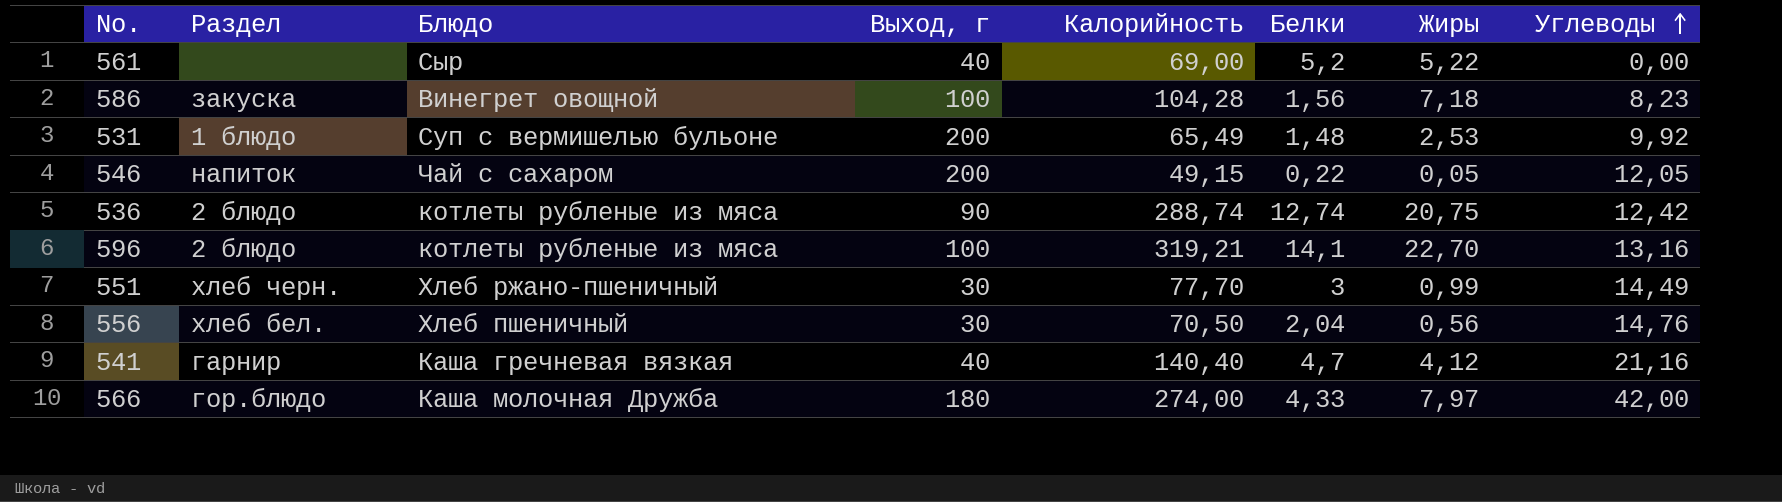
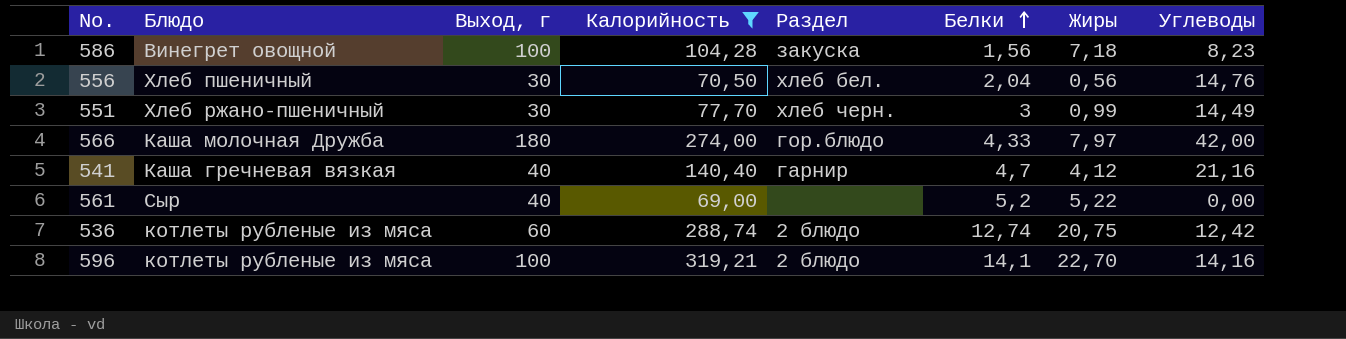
filter: none -> Калорийность >= 69,00
row order: Углеводы ascending -> Белки ascending
column Раздел | position: 2 -> 5
536 | Выход, г: 90 -> 60
596 | Углеводы: 13,16 -> 14,16

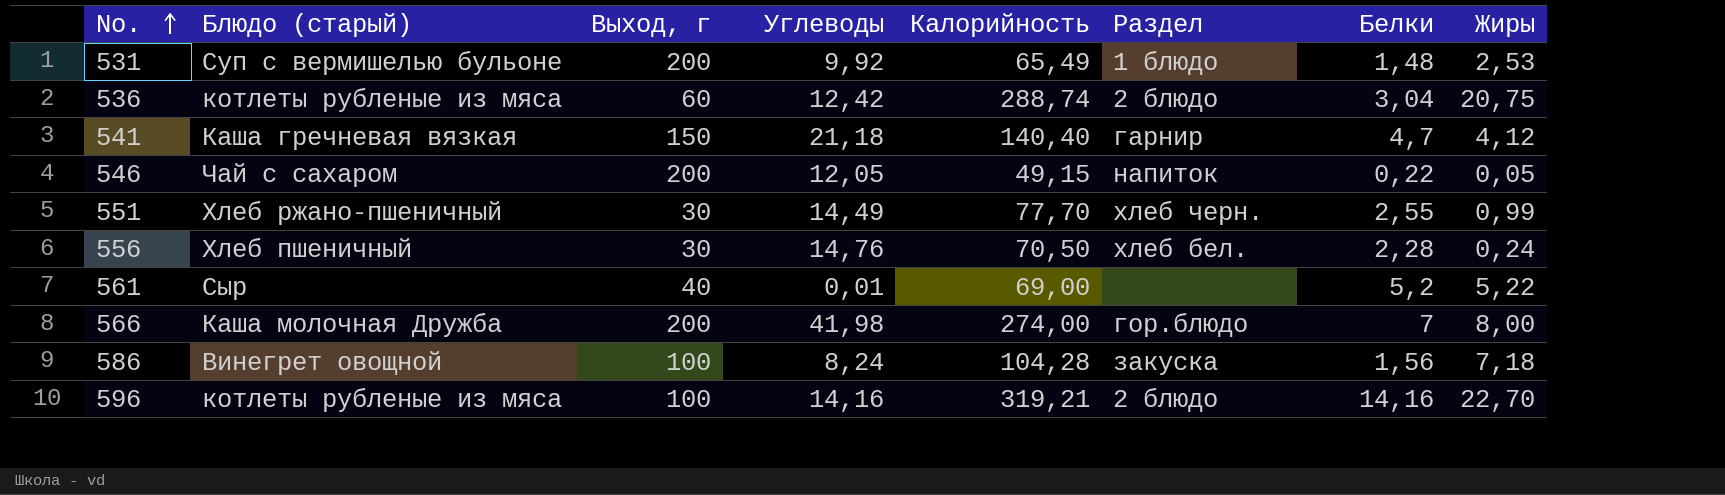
filter: Калорийность >= 69,00 -> none
row order: Белки ascending -> No. ascending
column name: Блюдо -> Блюдо (старый)
column Углеводы | position: 8 -> 4
536 | Белки: 12,74 -> 3,04
541 | Выход, г: 40 -> 150
541 | Углеводы: 21,16 -> 21,18
551 | Белки: 3 -> 2,55
556 | Белки: 2,04 -> 2,28
556 | Жиры: 0,56 -> 0,24
561 | Углеводы: 0,00 -> 0,01
566 | Выход, г: 180 -> 200
566 | Углеводы: 42,00 -> 41,98
566 | Белки: 4,33 -> 7
566 | Жиры: 7,97 -> 8,00
586 | Углеводы: 8,23 -> 8,24
596 | Белки: 14,1 -> 14,16

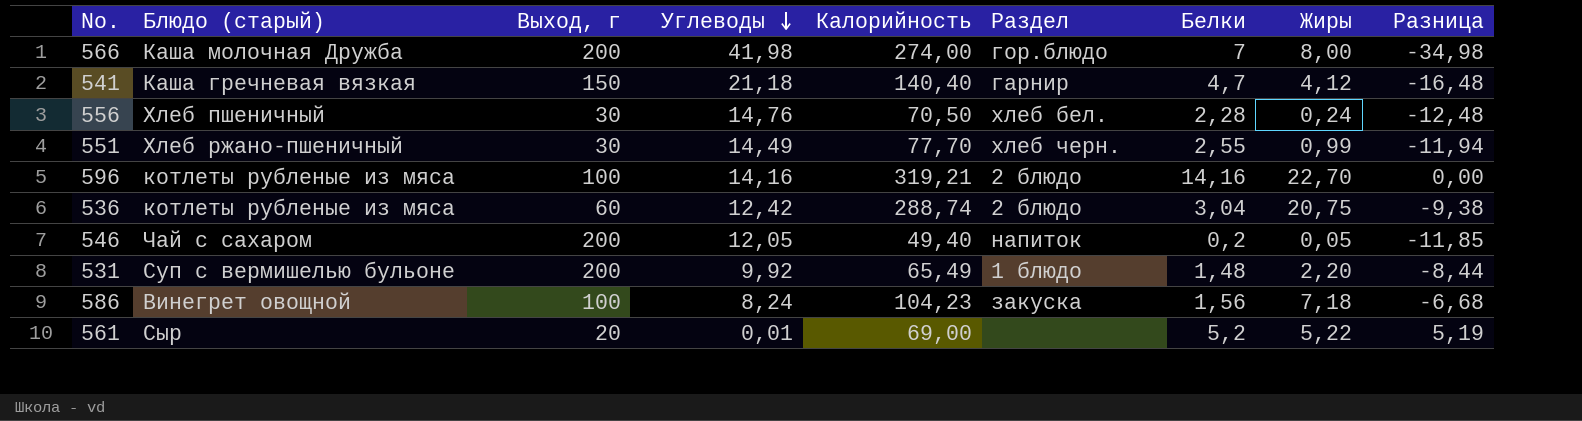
row order: No. ascending -> Углеводы descending
column Разница | formula: none -> [Белки] - [Углеводы]
546 | Калорийность: 49,15 -> 49,40
546 | Белки: 0,22 -> 0,2
531 | Жиры: 2,53 -> 2,20
586 | Калорийность: 104,28 -> 104,23
561 | Выход, г: 40 -> 20

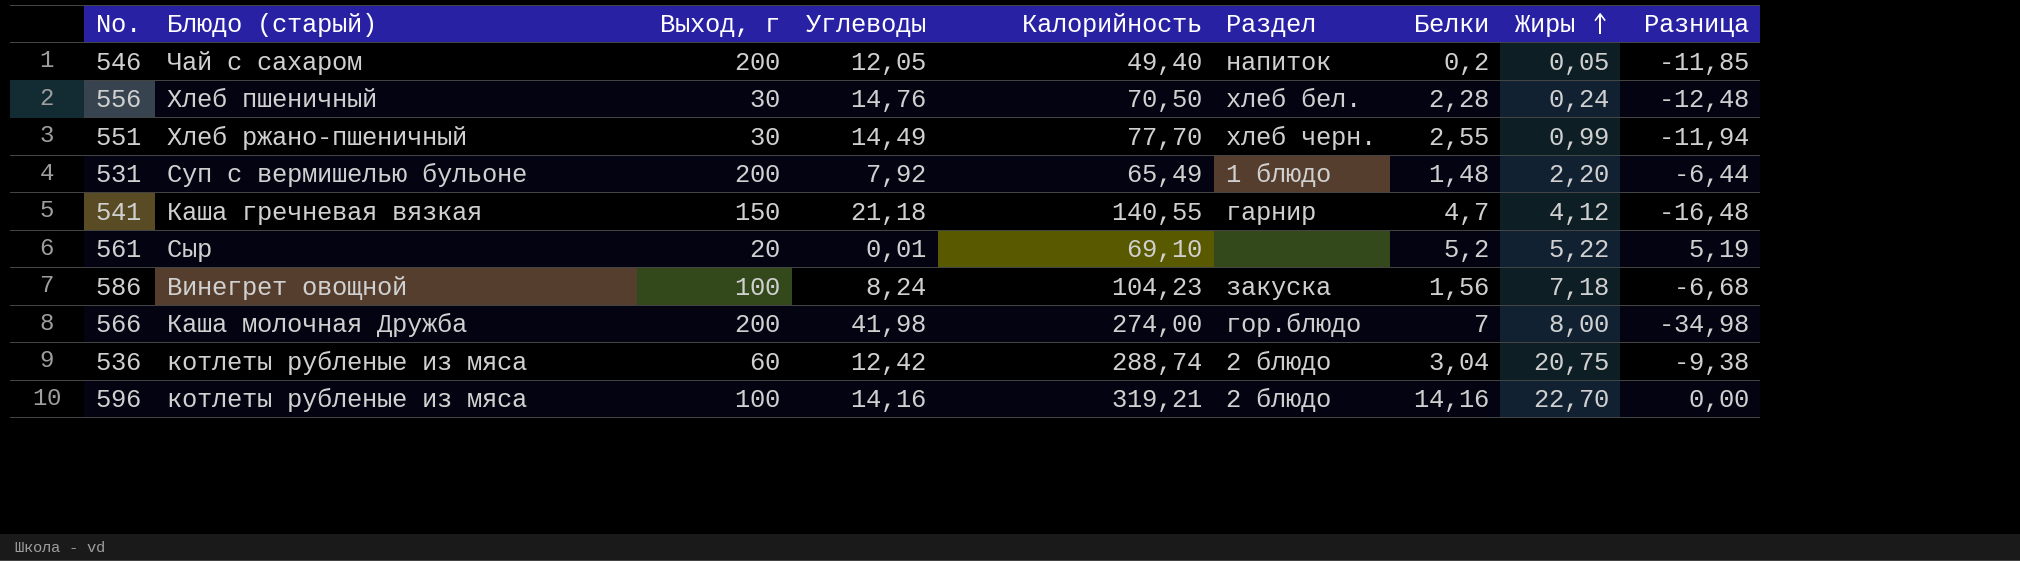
row order: Углеводы descending -> Жиры ascending
531 | Углеводы: 9,92 -> 7,92
531 | Разница: -8,44 -> -6,44
541 | Калорийность: 140,40 -> 140,55
561 | Калорийность: 69,00 -> 69,10

